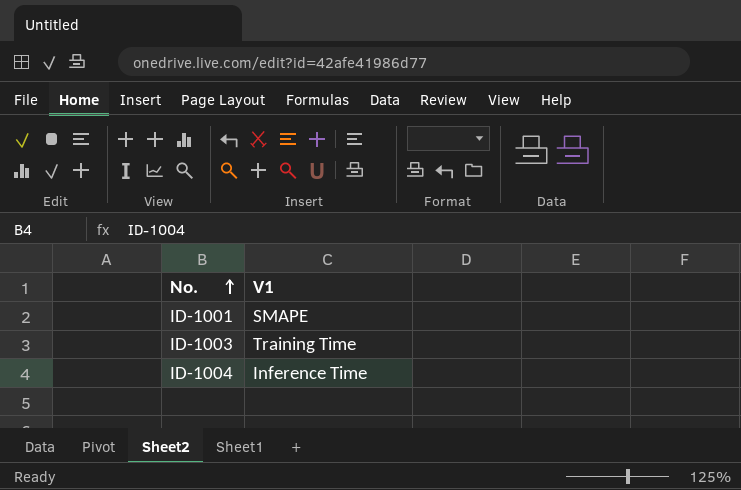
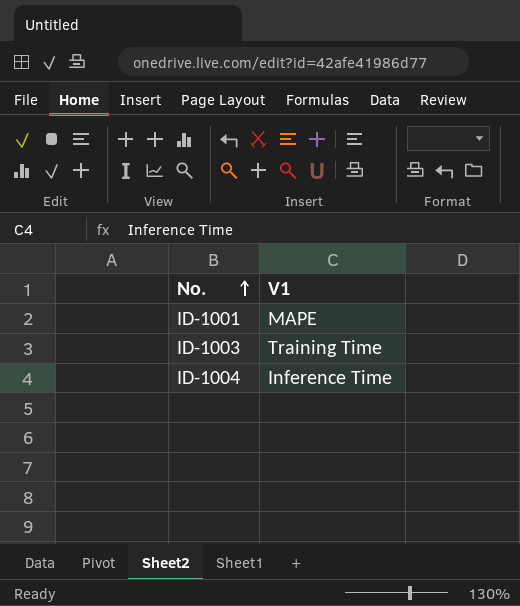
ID-1001 | V1: SMAPE -> MAPE

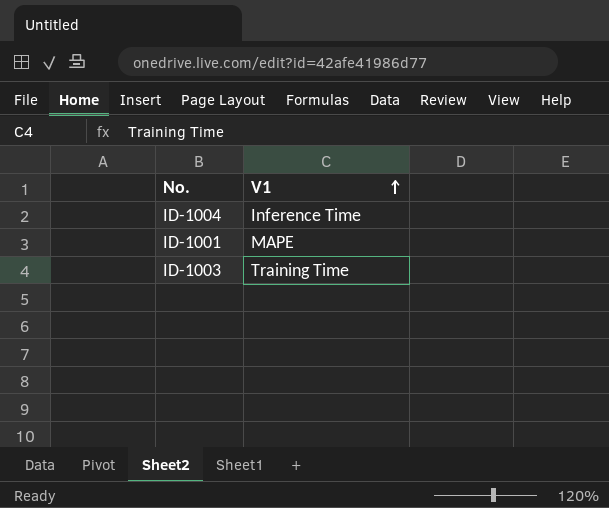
row order: No. ascending -> V1 ascending

